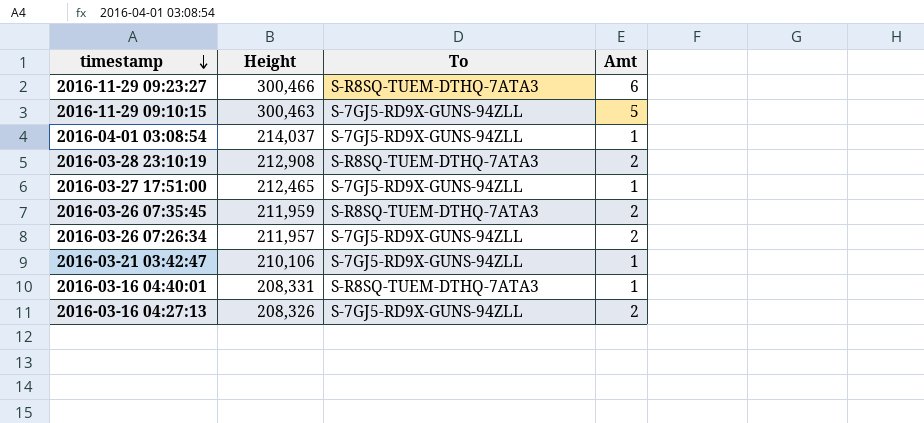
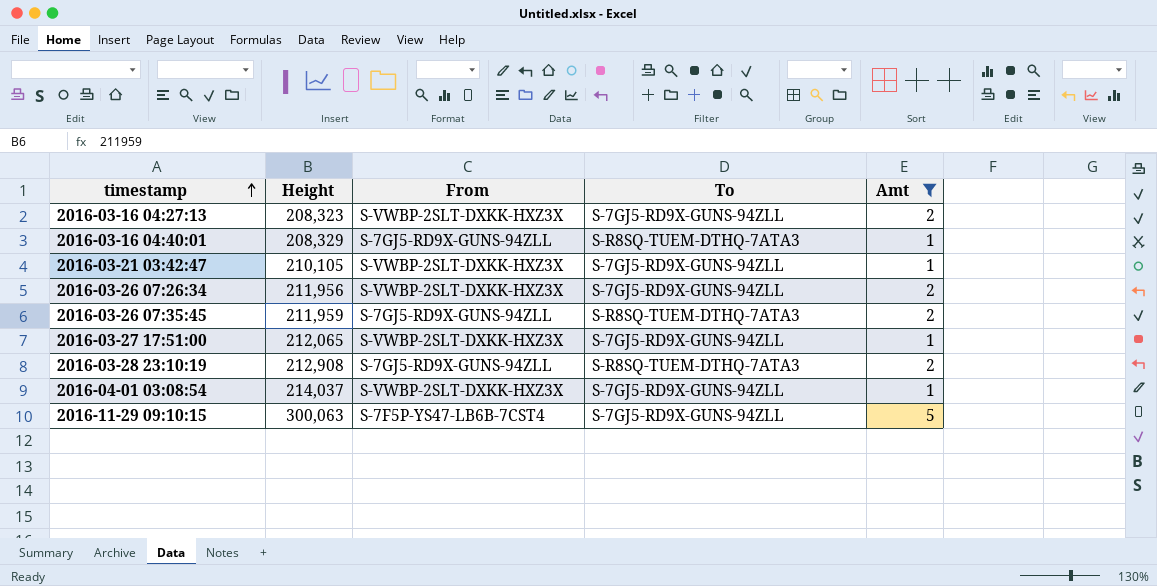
filter: none -> Amt != 6
row order: timestamp descending -> timestamp ascending
column From | position: none -> 3
2016-03-16 04:27:13 | Height: 208,326 -> 208,323
2016-03-16 04:40:01 | Height: 208,331 -> 208,329
2016-03-21 03:42:47 | Height: 210,106 -> 210,105
2016-03-26 07:26:34 | Height: 211,957 -> 211,956
2016-03-27 17:51:00 | Height: 212,465 -> 212,065
2016-11-29 09:10:15 | Height: 300,463 -> 300,063

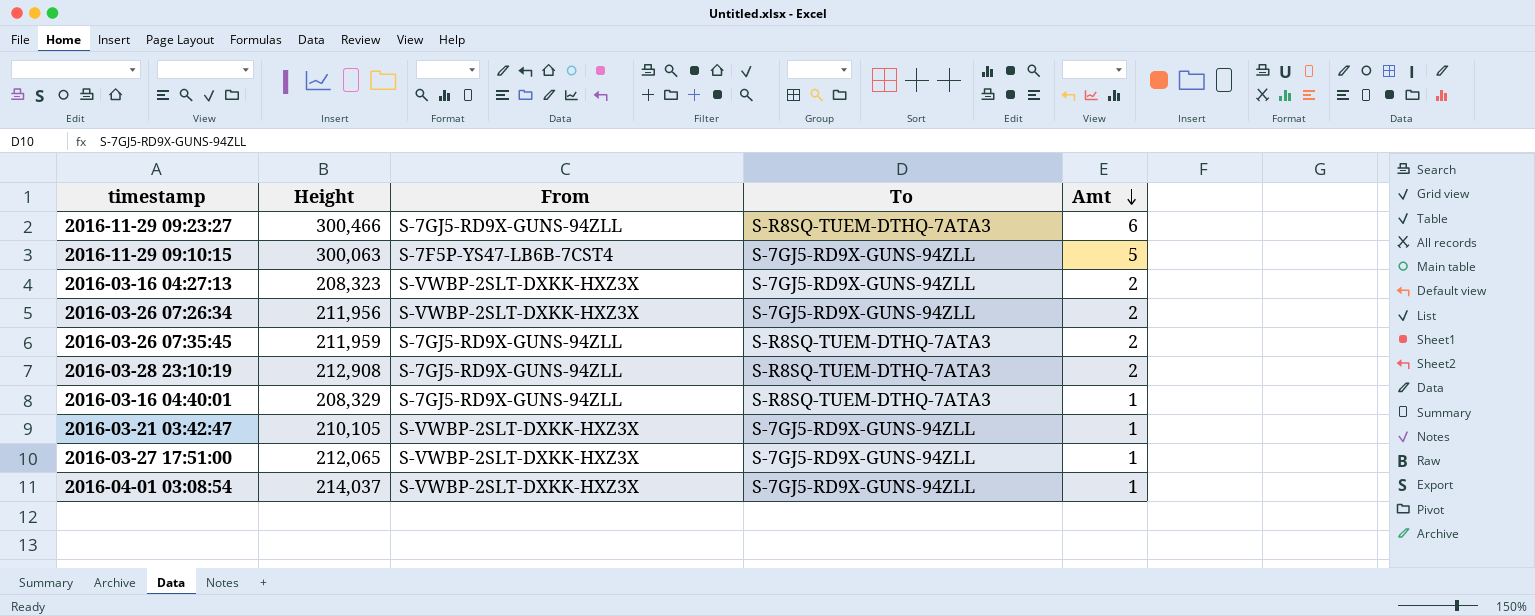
filter: Amt != 6 -> none
row order: timestamp ascending -> Amt descending

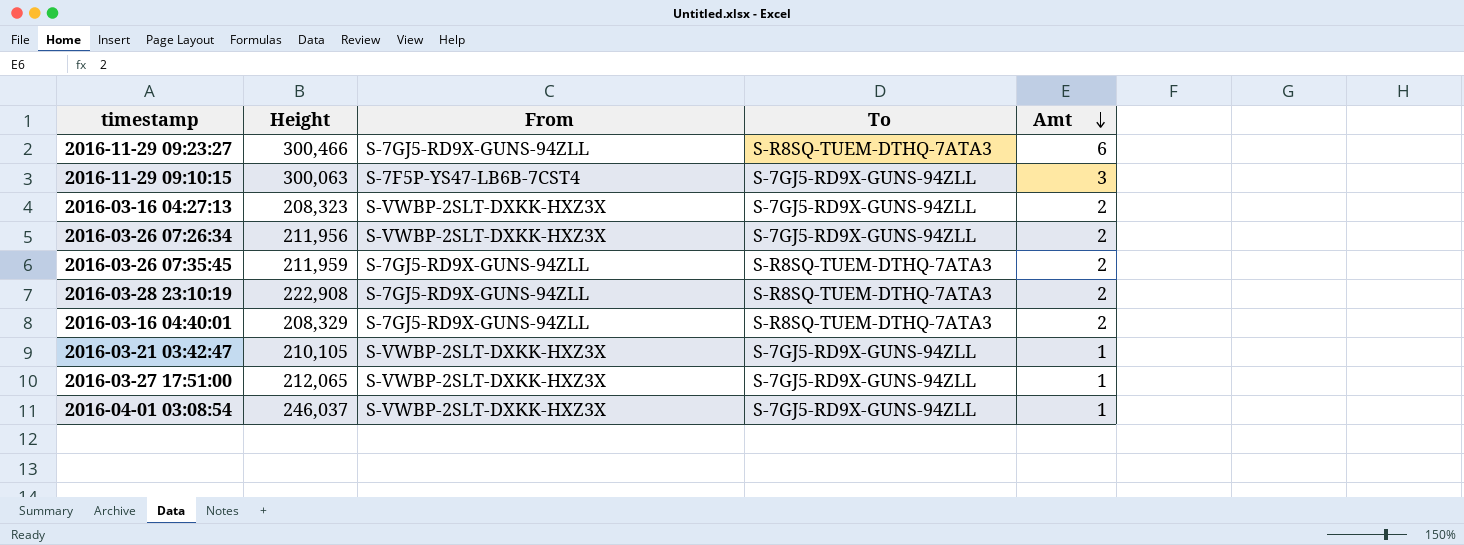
2016-11-29 09:10:15 | Amt: 5 -> 3
2016-03-28 23:10:19 | Height: 212,908 -> 222,908
2016-03-16 04:40:01 | Amt: 1 -> 2
2016-04-01 03:08:54 | Height: 214,037 -> 246,037

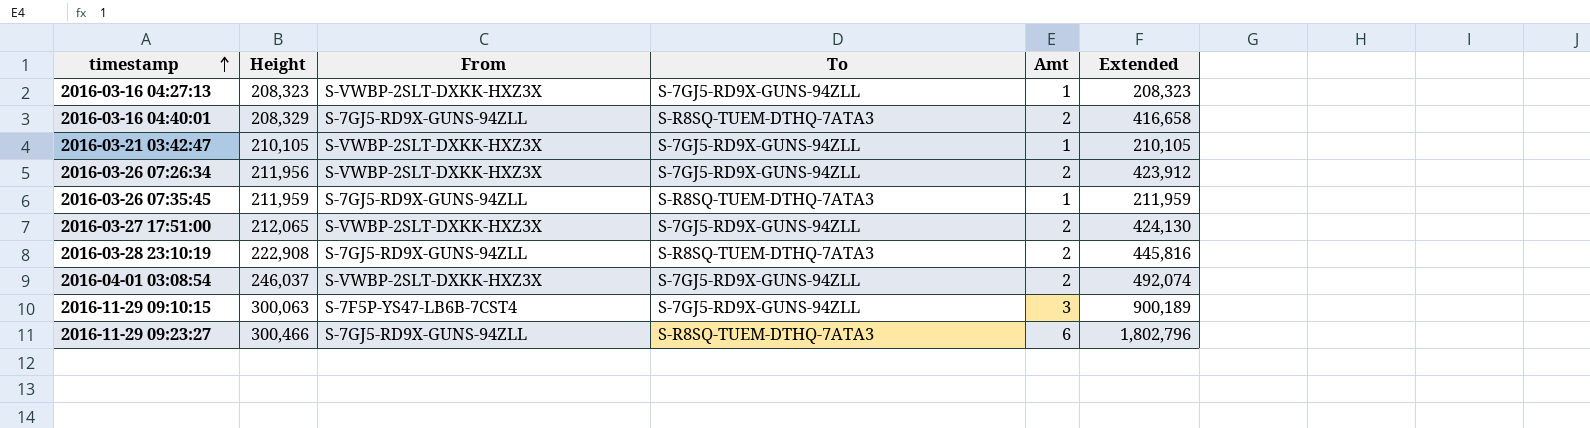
row order: Amt descending -> timestamp ascending
column Extended | formula: none -> [Height] * [Amt]
2016-03-16 04:27:13 | Amt: 2 -> 1
2016-03-26 07:35:45 | Amt: 2 -> 1
2016-03-27 17:51:00 | Amt: 1 -> 2
2016-04-01 03:08:54 | Amt: 1 -> 2

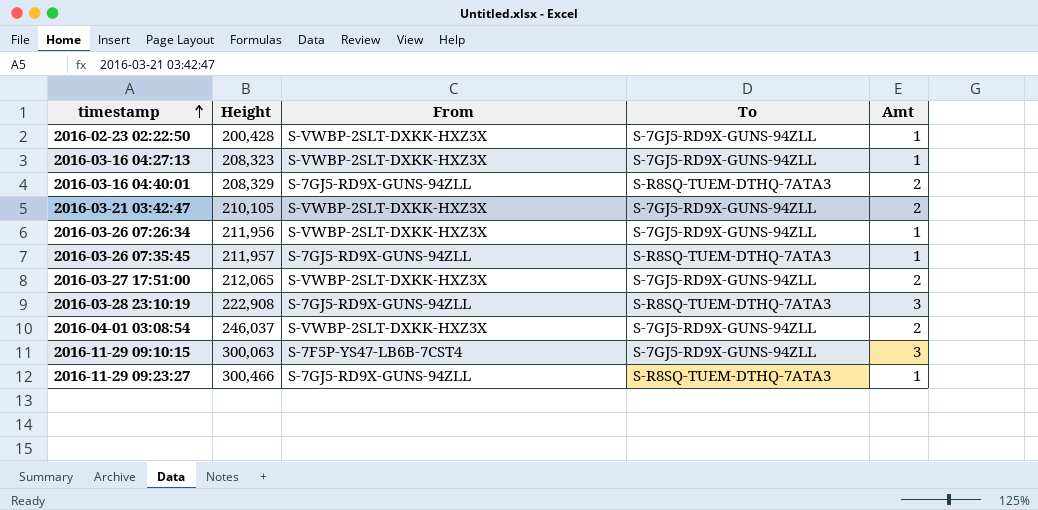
column Extended | formula: [Height] * [Amt] -> none
row 2016-02-23 02:22:50: none -> 200,428 | S-VWBP-2SLT-DXKK-HXZ3X | S-7GJ5-RD9X-GUNS-94ZLL | 1
2016-03-21 03:42:47 | Amt: 1 -> 2
2016-03-26 07:26:34 | Amt: 2 -> 1
2016-03-26 07:35:45 | Height: 211,959 -> 211,957
2016-03-28 23:10:19 | Amt: 2 -> 3
2016-11-29 09:23:27 | Amt: 6 -> 1

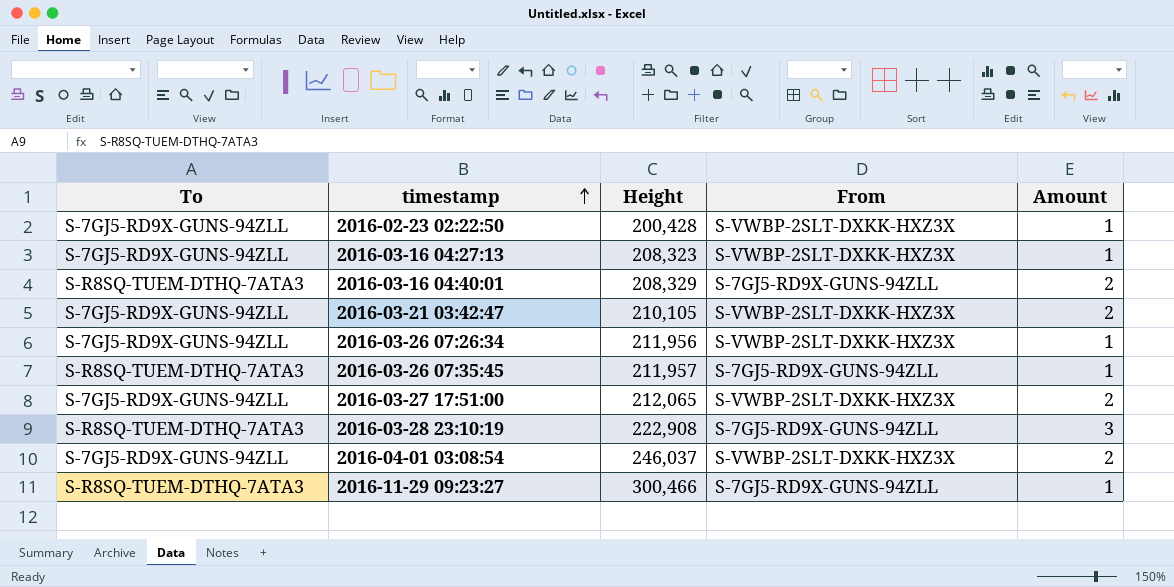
column To | position: 4 -> 1
column name: Amt -> Amount
row 2016-11-29 09:10:15: 300,063 | S-7F5P-YS47-LB6B-7CST4 | S-7GJ5-RD9X-GUNS-94ZLL | 3 -> none

